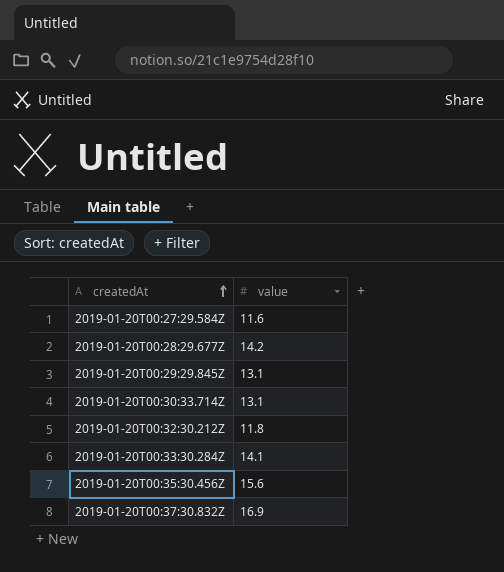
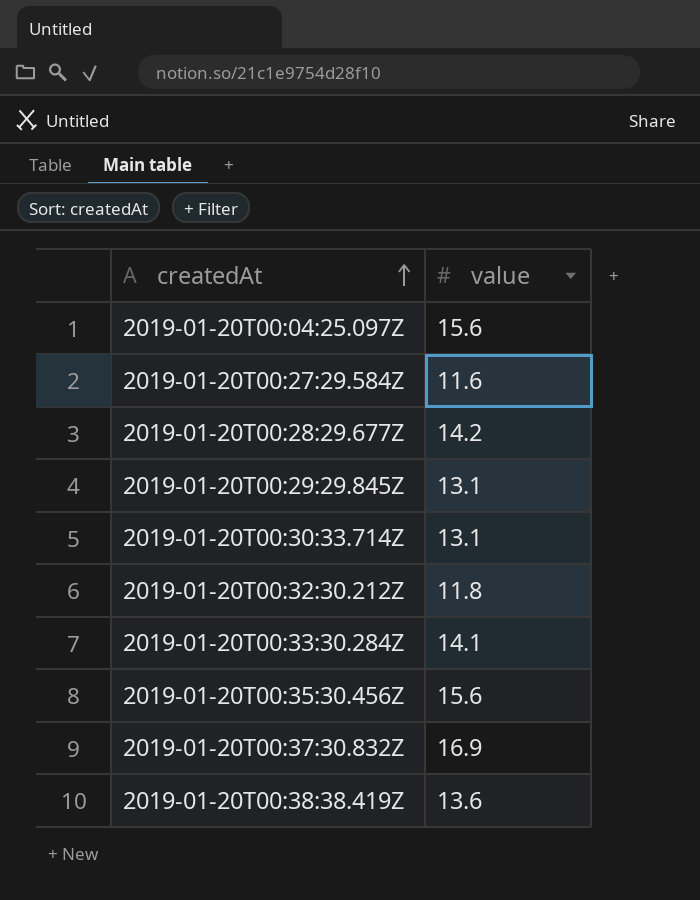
row 2019-01-20T00:04:25.097Z: none -> 15.6
row 2019-01-20T00:38:38.419Z: none -> 13.6

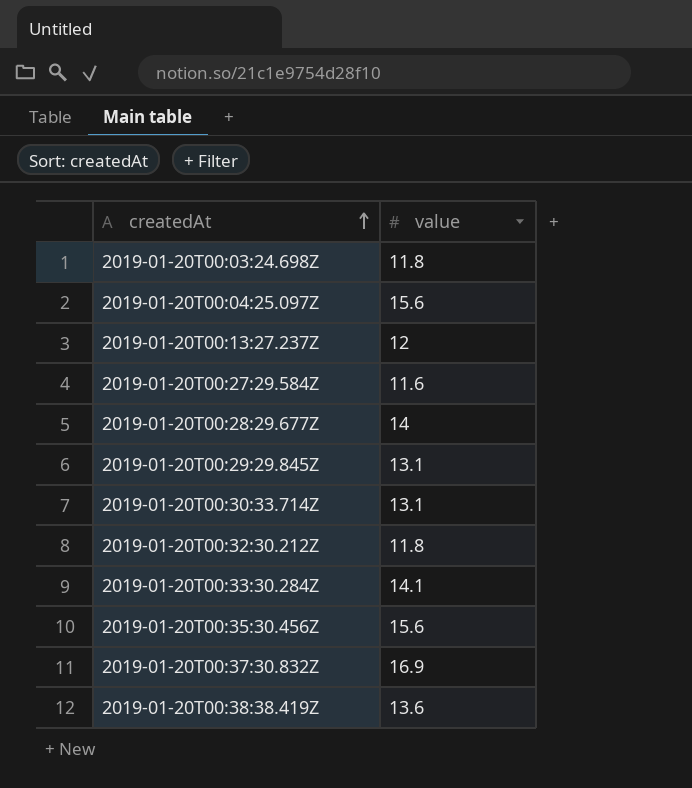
row 2019-01-20T00:03:24.698Z: none -> 11.8
row 2019-01-20T00:13:27.237Z: none -> 12
2019-01-20T00:28:29.677Z | value: 14.2 -> 14

